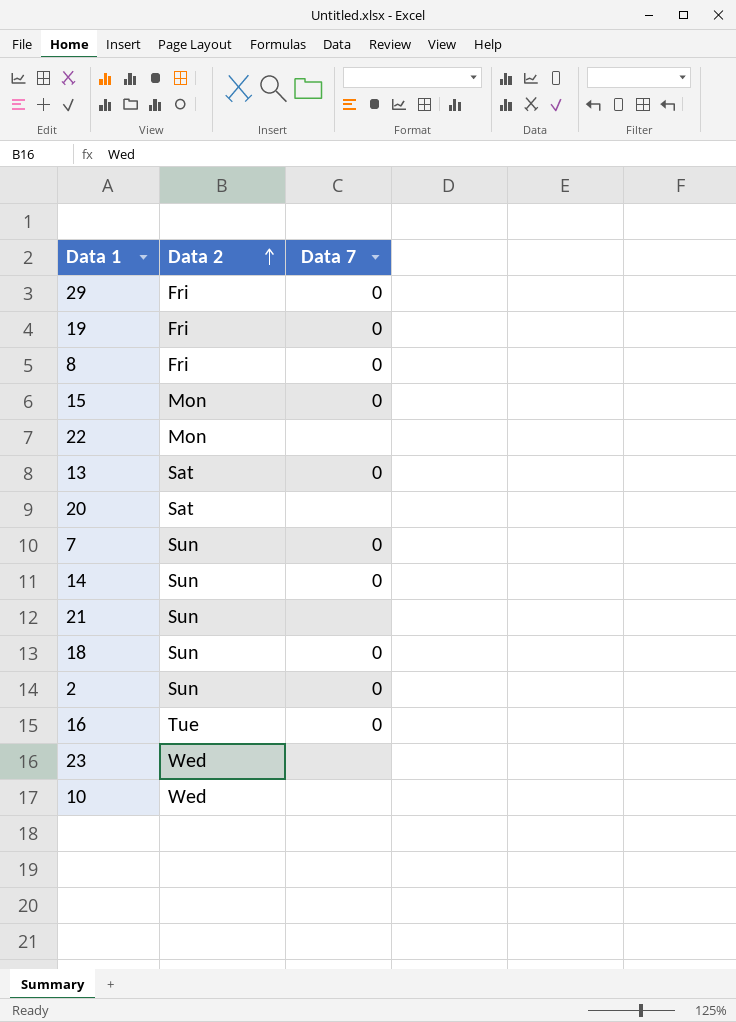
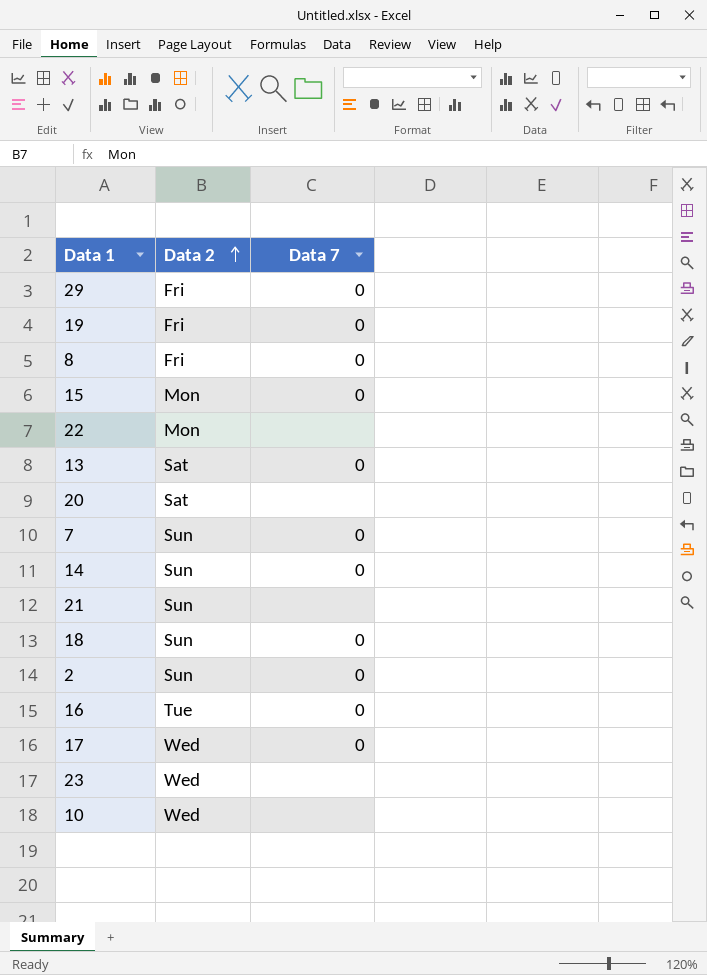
row 17: none -> Wed | 0

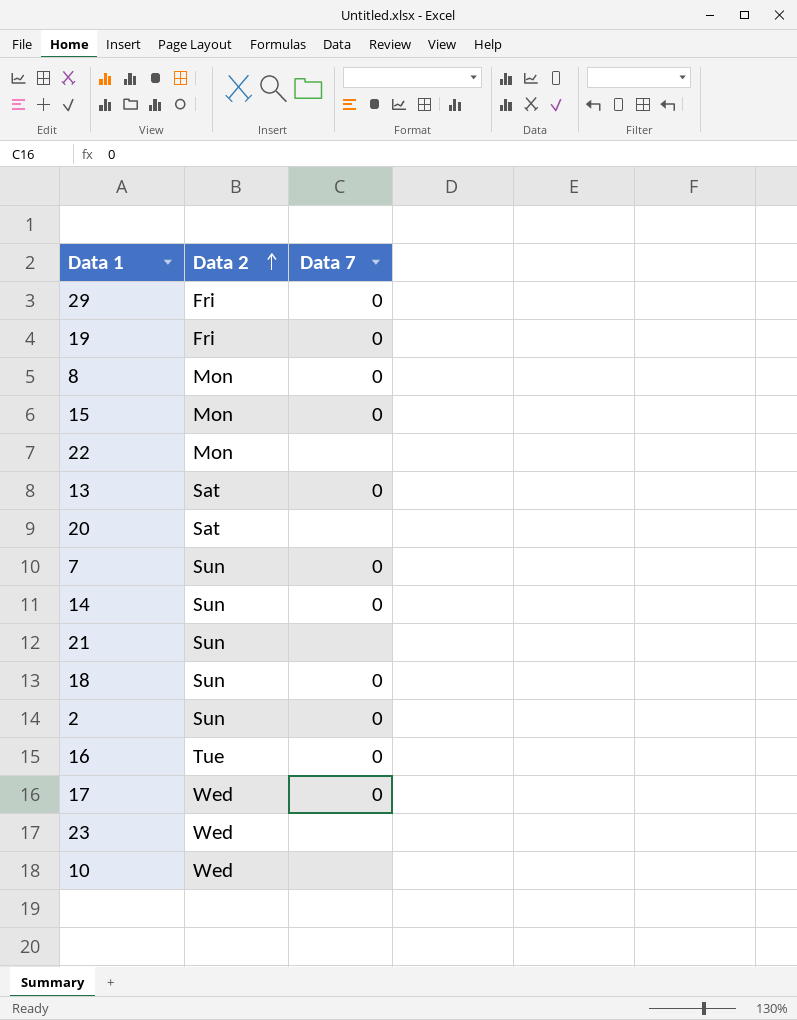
8 | Data 2: Fri -> Mon

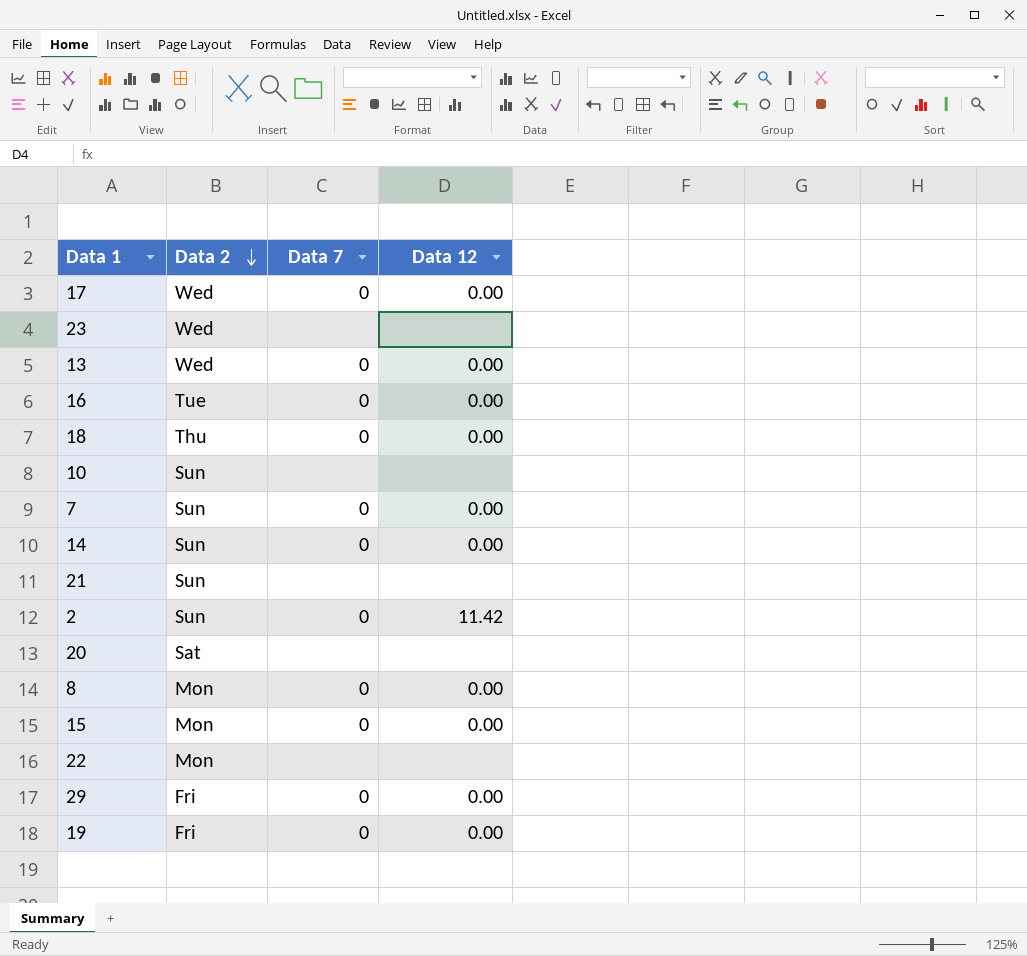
row order: Data 2 ascending -> Data 2 descending
column Data 12 | position: none -> 4
13 | Data 2: Sat -> Wed
18 | Data 2: Sun -> Thu
10 | Data 2: Wed -> Sun

